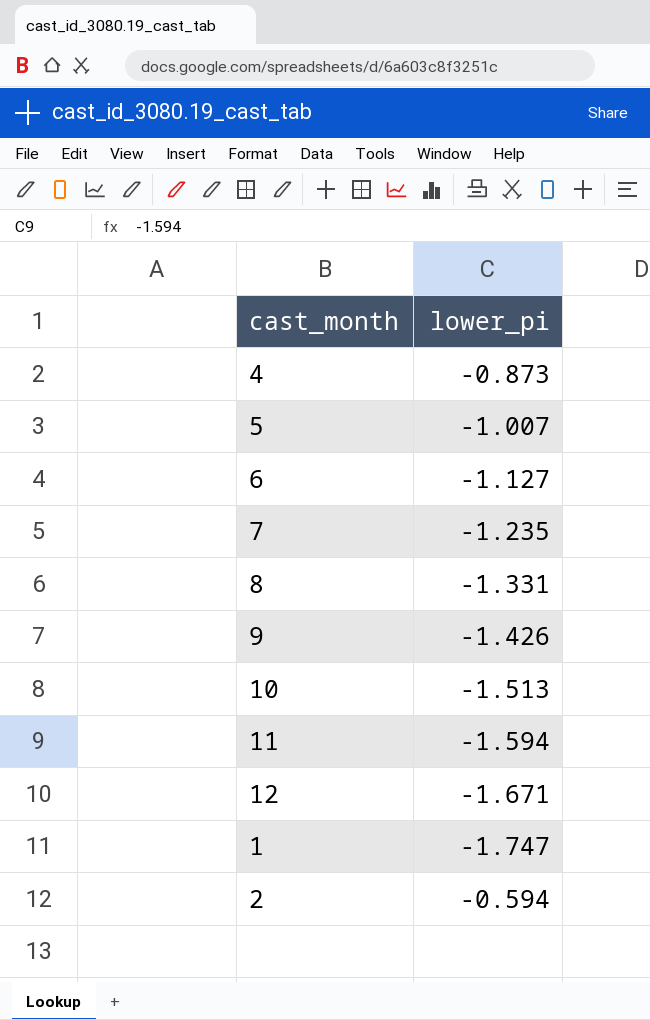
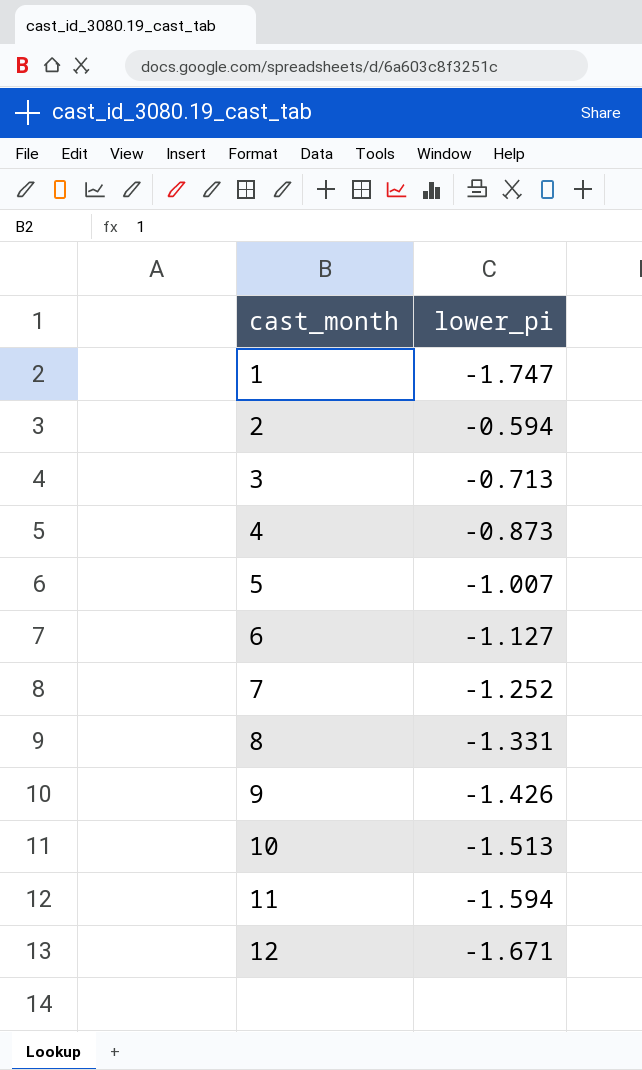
row order: none -> cast_month ascending
row 3: none -> -0.713
7 | lower_pi: -1.235 -> -1.252

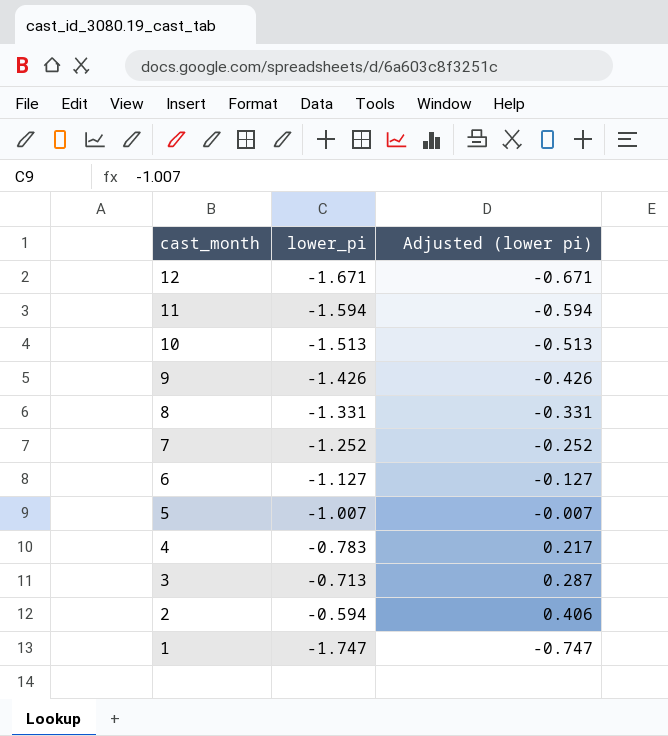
row order: cast_month ascending -> cast_month descending
column Adjusted (lower pi) | formula: none -> [lower_pi] + 1
4 | lower_pi: -0.873 -> -0.783

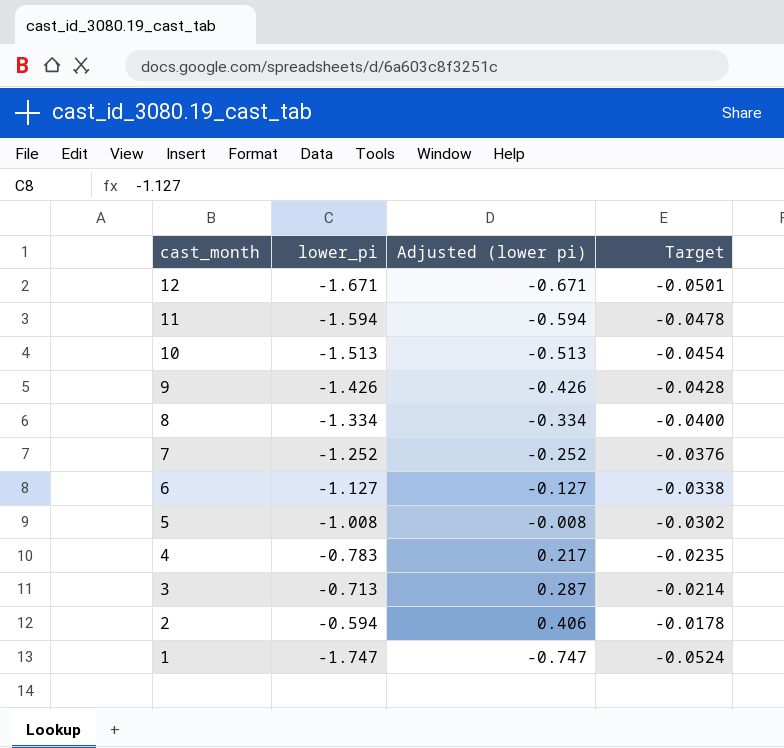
column Target | formula: none -> [lower_pi] * 0.03
8 | lower_pi: -1.331 -> -1.334
8 | Adjusted (lower pi): -0.331 -> -0.334
5 | lower_pi: -1.007 -> -1.008
5 | Adjusted (lower pi): -0.007 -> -0.008

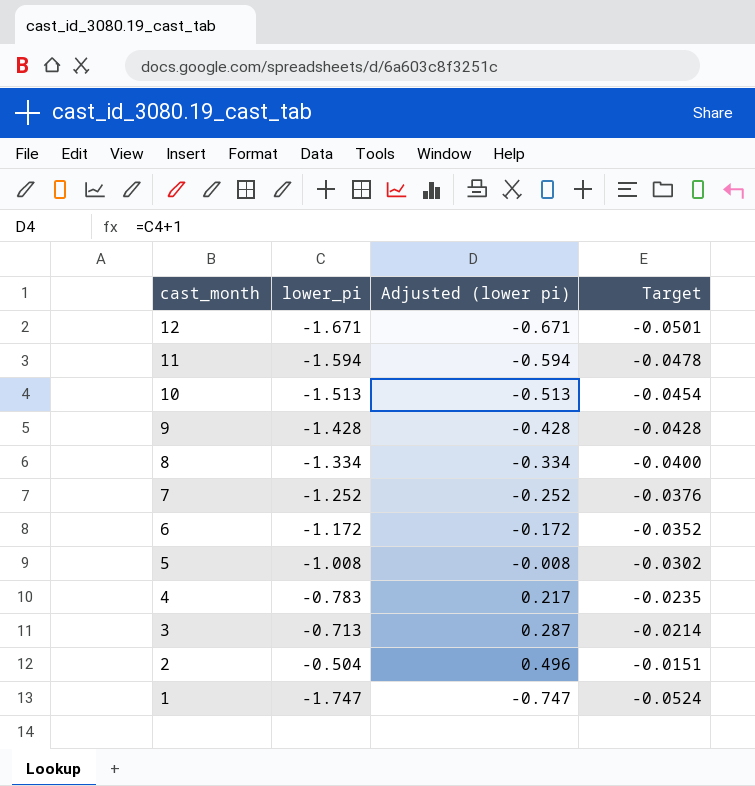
9 | lower_pi: -1.426 -> -1.428
9 | Adjusted (lower pi): -0.426 -> -0.428
6 | lower_pi: -1.127 -> -1.172
6 | Adjusted (lower pi): -0.127 -> -0.172
6 | Target: -0.0338 -> -0.0352
2 | lower_pi: -0.594 -> -0.504
2 | Adjusted (lower pi): 0.406 -> 0.496
2 | Target: -0.0178 -> -0.0151

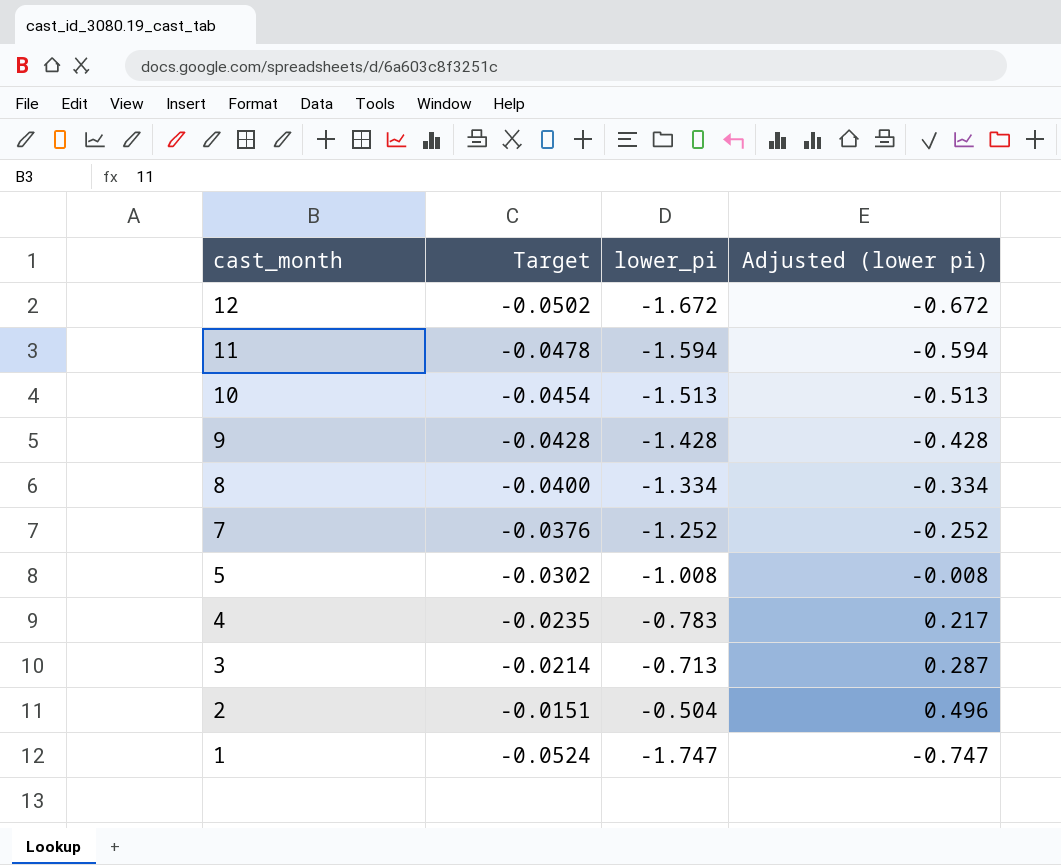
column Target | position: 4 -> 2
row 6: -1.172 | -0.172 | -0.0352 -> none
12 | Target: -0.0501 -> -0.0502
12 | lower_pi: -1.671 -> -1.672
12 | Adjusted (lower pi): -0.671 -> -0.672

